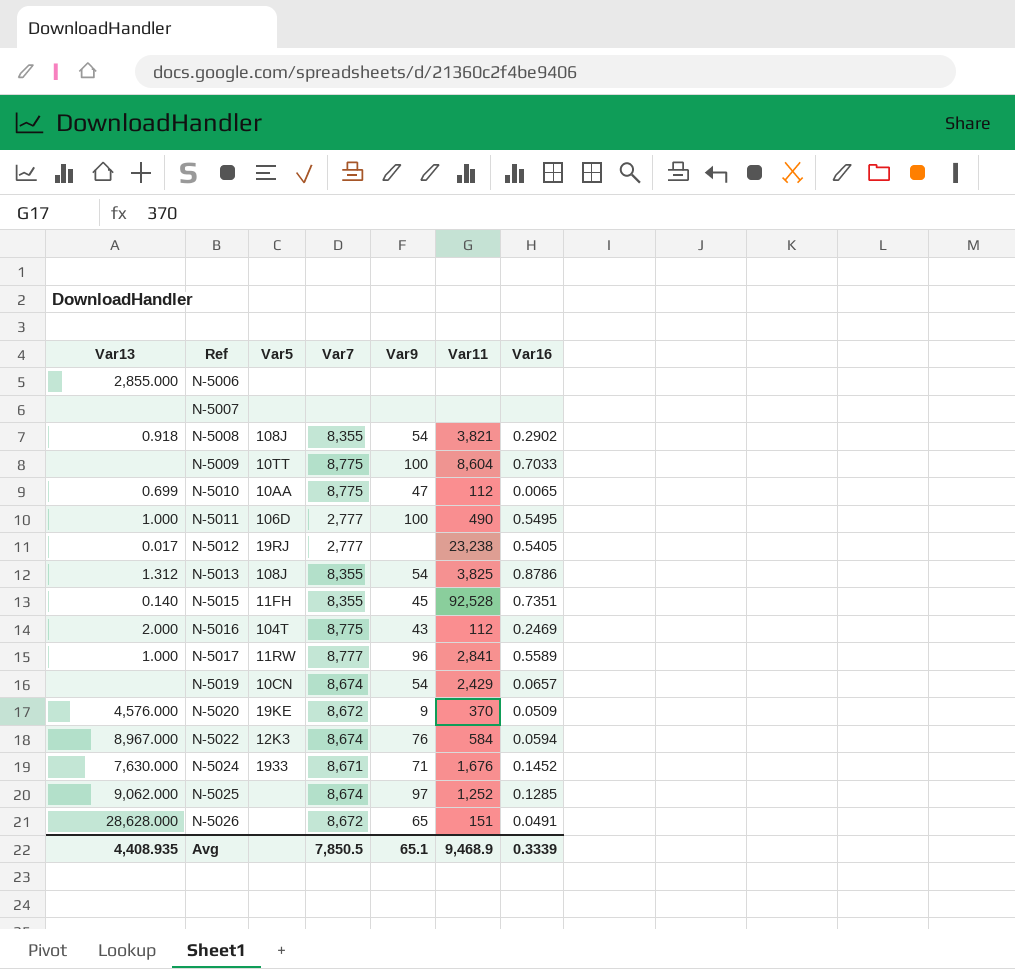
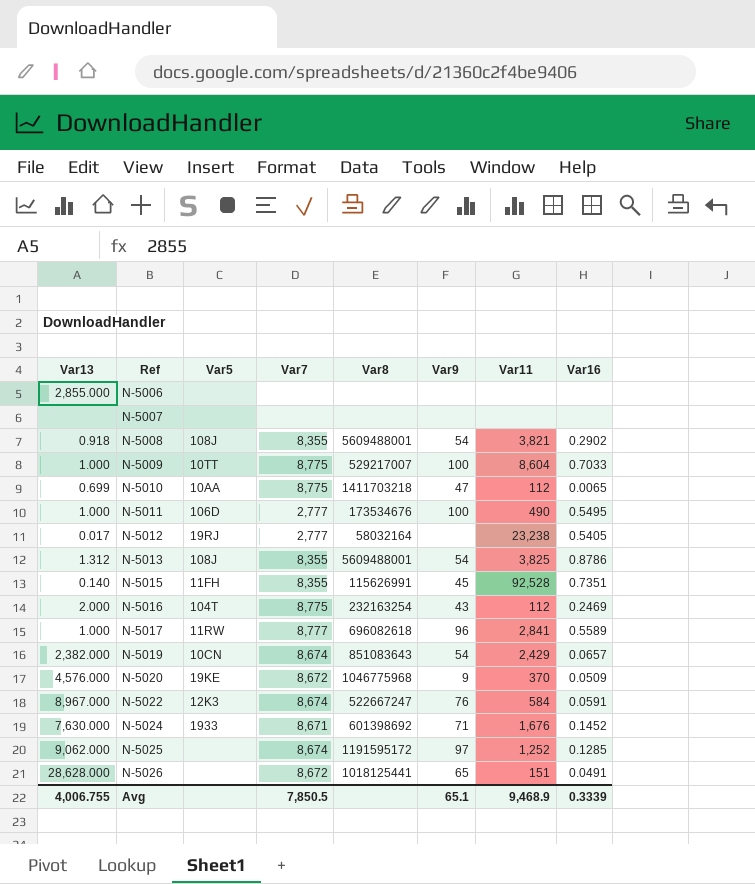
column Var8 | position: none -> 5
N-5009 | Var13: none -> 1.000
N-5019 | Var13: none -> 2,382.000
N-5022 | Var16: 0.0594 -> 0.0591
Avg | Var13: 4,408.935 -> 4,006.755

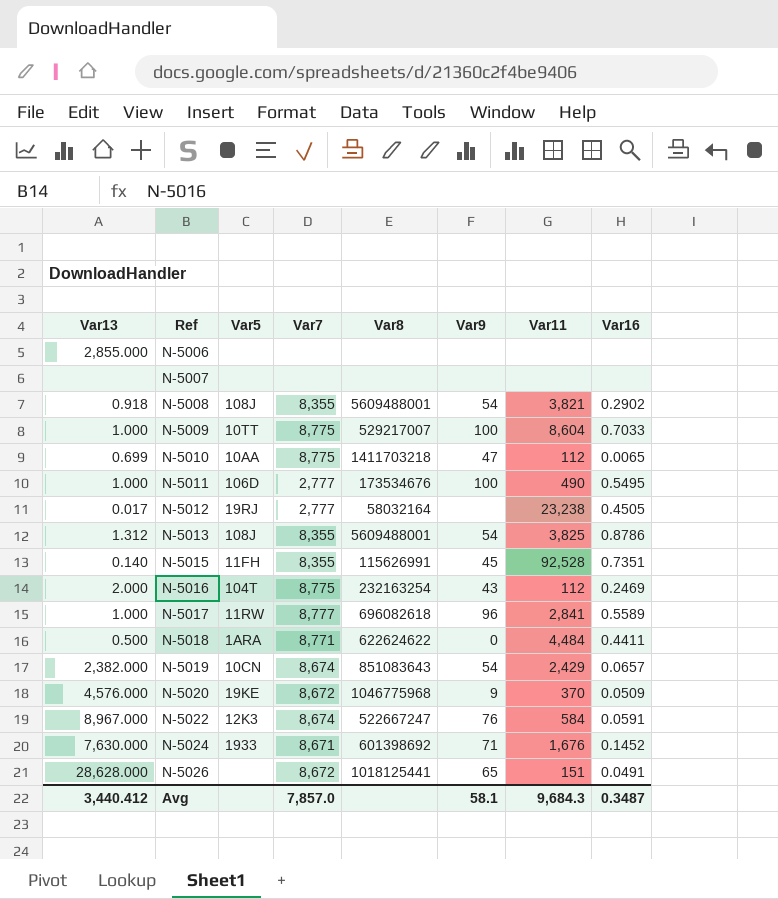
row N-5025: 9,062.000 | none | 8,674 | 1191595172 | 97 | 1,252 | 0.1285 -> none
N-5012 | Var16: 0.5405 -> 0.4505
row N-5018: none -> 0.500 | 1ARA | 8,771 | 622624622 | 0 | 4,484 | 0.4411
Avg | Var13: 4,006.755 -> 3,440.412
Avg | Var7: 7,850.5 -> 7,857.0
Avg | Var9: 65.1 -> 58.1
Avg | Var11: 9,468.9 -> 9,684.3
Avg | Var16: 0.3339 -> 0.3487

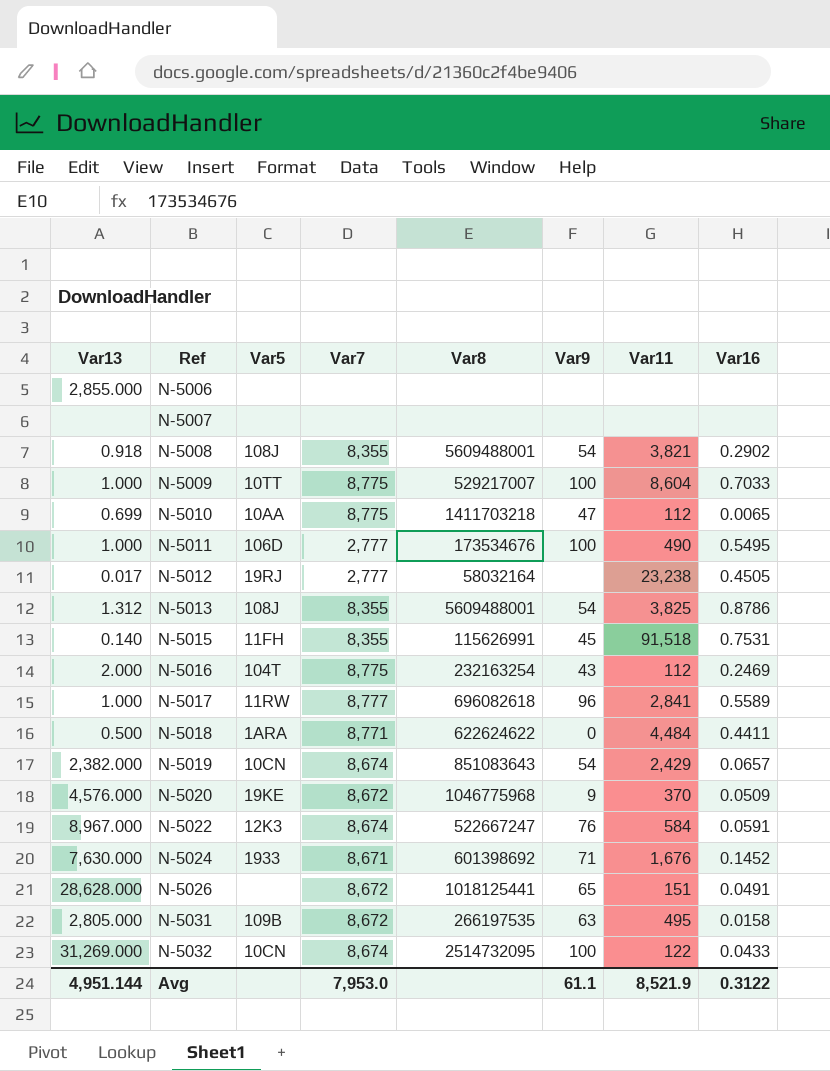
N-5015 | Var11: 92,528 -> 91,518
N-5015 | Var16: 0.7351 -> 0.7531
row N-5031: none -> 2,805.000 | 109B | 8,672 | 266197535 | 63 | 495 | 0.0158
row N-5032: none -> 31,269.000 | 10CN | 8,674 | 2514732095 | 100 | 122 | 0.0433
Avg | Var13: 3,440.412 -> 4,951.144
Avg | Var7: 7,857.0 -> 7,953.0
Avg | Var9: 58.1 -> 61.1
Avg | Var11: 9,684.3 -> 8,521.9
Avg | Var16: 0.3487 -> 0.3122

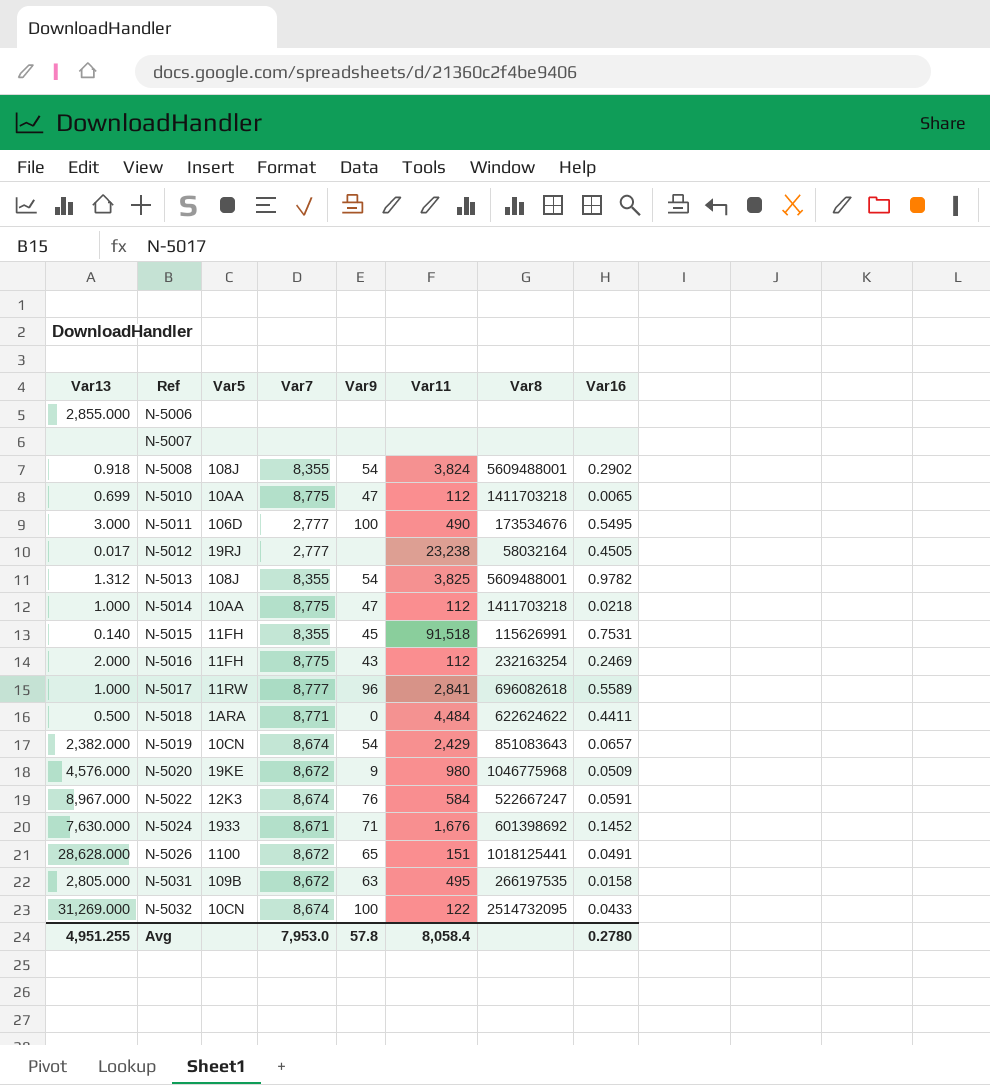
column Var8 | position: 5 -> 7
row N-5009: 1.000 | 10TT | 8,775 | 529217007 | 100 | 8,604 | 0.7033 -> none
N-5008 | Var11: 3,821 -> 3,824
N-5011 | Var13: 1.000 -> 3.000
N-5013 | Var16: 0.8786 -> 0.9782
row N-5014: none -> 1.000 | 10AA | 8,775 | 47 | 112 | 1411703218 | 0.0218
N-5016 | Var5: 104T -> 11FH
N-5020 | Var11: 370 -> 980
N-5026 | Var5: none -> 1100
Avg | Var13: 4,951.144 -> 4,951.255
Avg | Var9: 61.1 -> 57.8
Avg | Var11: 8,521.9 -> 8,058.4
Avg | Var16: 0.3122 -> 0.2780

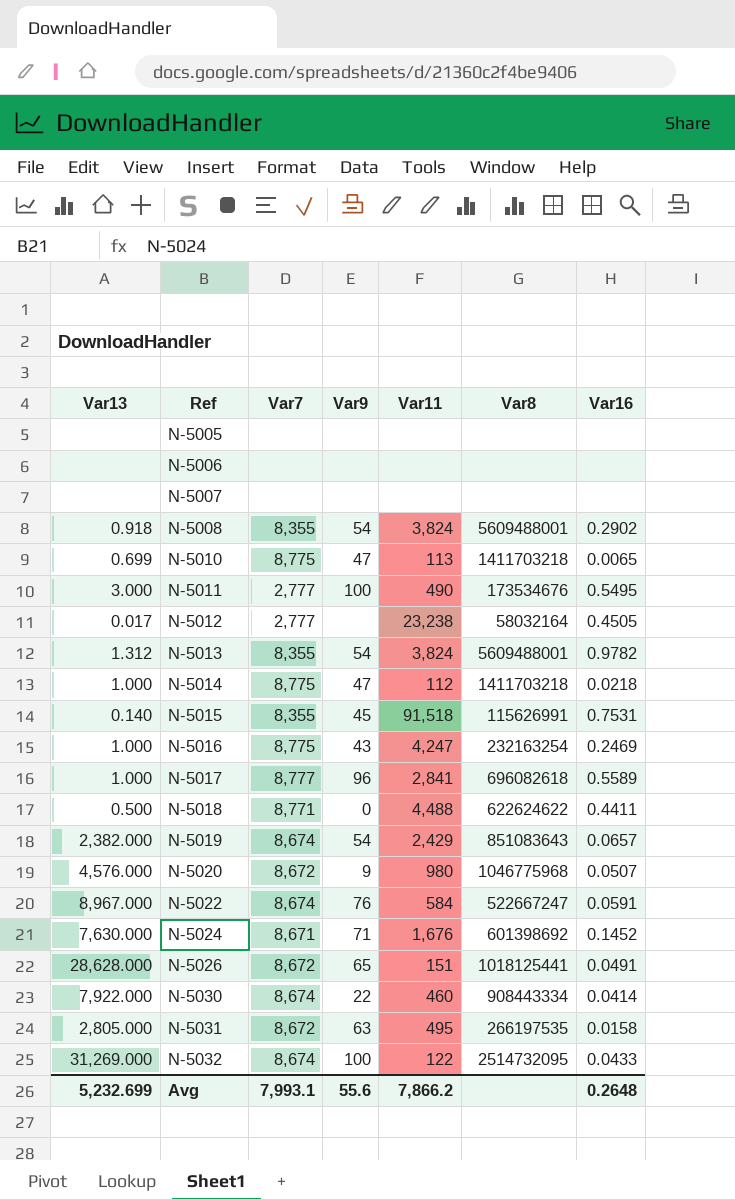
column Var5 | position: 3 -> none
row N-5005: none -> none | none | none | none | none | none
N-5006 | Var13: 2,855.000 -> none
N-5010 | Var11: 112 -> 113
N-5013 | Var11: 3,825 -> 3,824
N-5016 | Var13: 2.000 -> 1.000
N-5016 | Var11: 112 -> 4,247
N-5018 | Var11: 4,484 -> 4,488
N-5020 | Var16: 0.0509 -> 0.0507
row N-5030: none -> 7,922.000 | 8,674 | 22 | 460 | 908443334 | 0.0414
Avg | Var13: 4,951.255 -> 5,232.699
Avg | Var7: 7,953.0 -> 7,993.1
Avg | Var9: 57.8 -> 55.6
Avg | Var11: 8,058.4 -> 7,866.2
Avg | Var16: 0.2780 -> 0.2648

